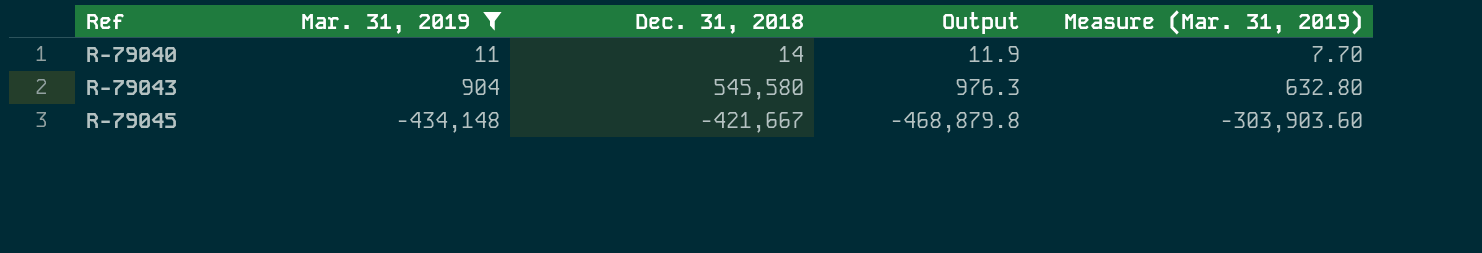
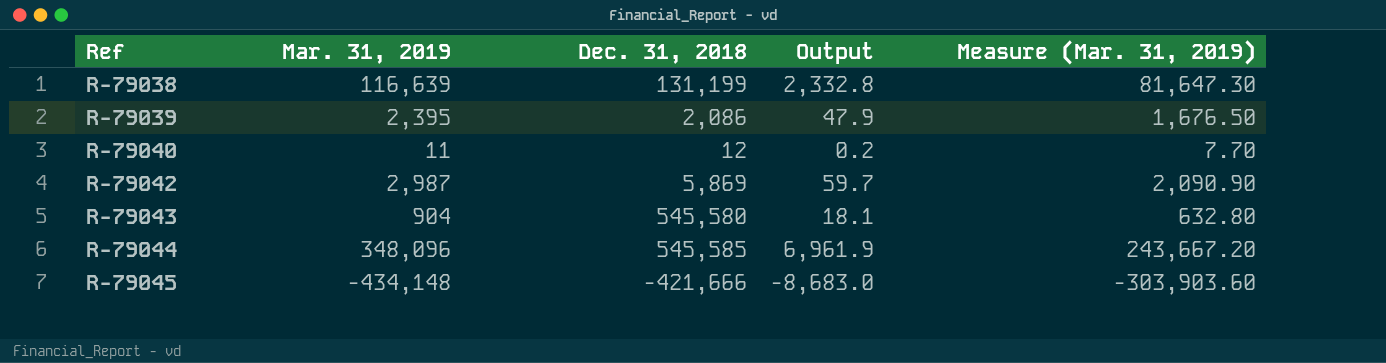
filter: Mar. 31, 2019 <= 904 -> none
column Output | formula: [Mar. 31, 2019] * 1.08 -> [Mar. 31, 2019] * 0.02
R-79040 | Dec. 31, 2018: 14 -> 12
R-79045 | Dec. 31, 2018: -421,667 -> -421,666

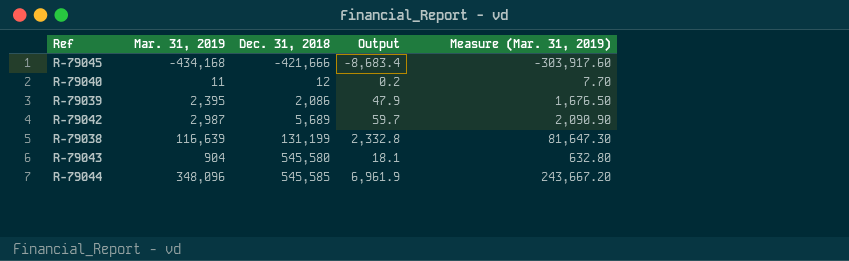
row order: Ref ascending -> Dec. 31, 2018 ascending
R-79045 | Mar. 31, 2019: -434,148 -> -434,168
R-79045 | Output: -8,683.0 -> -8,683.4
R-79045 | Measure (Mar. 31, 2019): -303,903.60 -> -303,917.60
R-79042 | Dec. 31, 2018: 5,869 -> 5,689

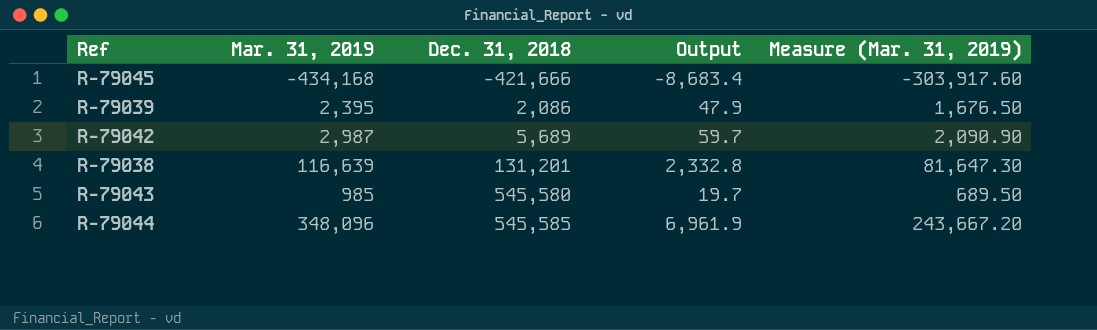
row R-79040: 11 | 12 | 0.2 | 7.70 -> none
R-79038 | Dec. 31, 2018: 131,199 -> 131,201
R-79043 | Mar. 31, 2019: 904 -> 985
R-79043 | Output: 18.1 -> 19.7
R-79043 | Measure (Mar. 31, 2019): 632.80 -> 689.50

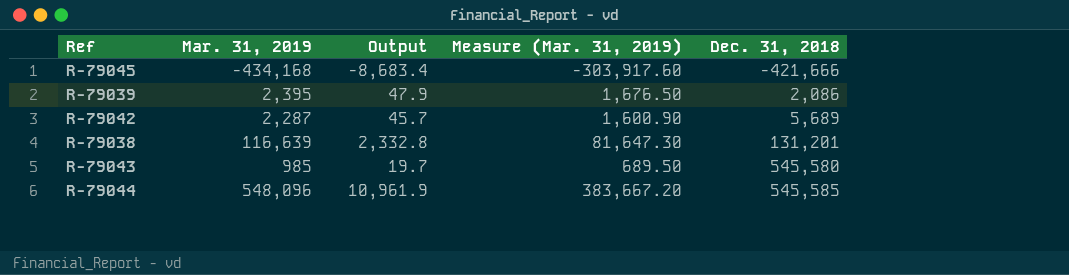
column Dec. 31, 2018 | position: 3 -> 5
R-79042 | Mar. 31, 2019: 2,987 -> 2,287
R-79042 | Output: 59.7 -> 45.7
R-79042 | Measure (Mar. 31, 2019): 2,090.90 -> 1,600.90
R-79044 | Mar. 31, 2019: 348,096 -> 548,096
R-79044 | Output: 6,961.9 -> 10,961.9
R-79044 | Measure (Mar. 31, 2019): 243,667.20 -> 383,667.20

